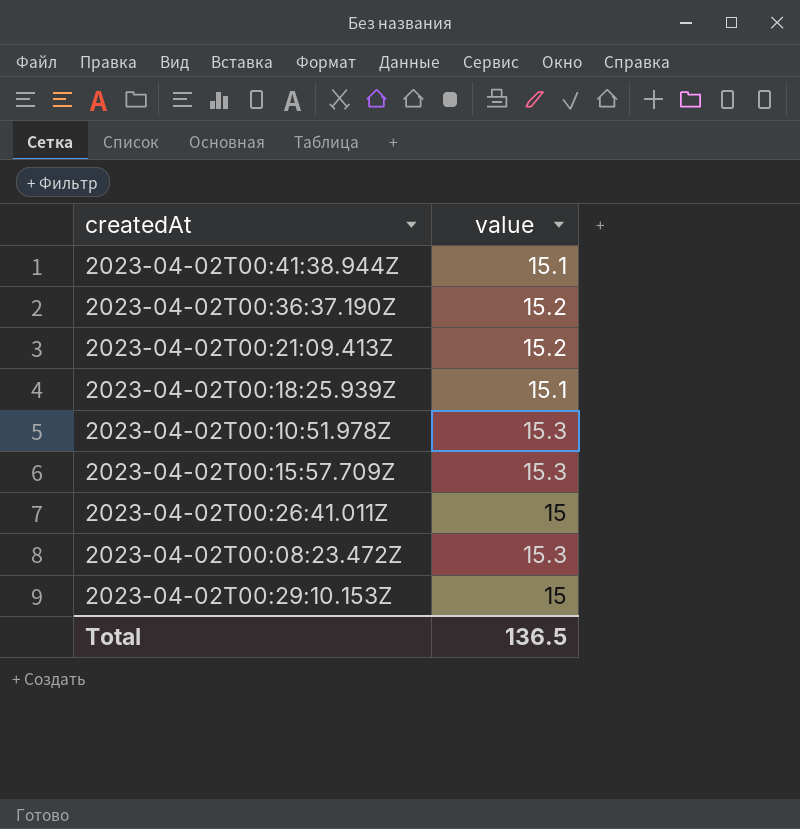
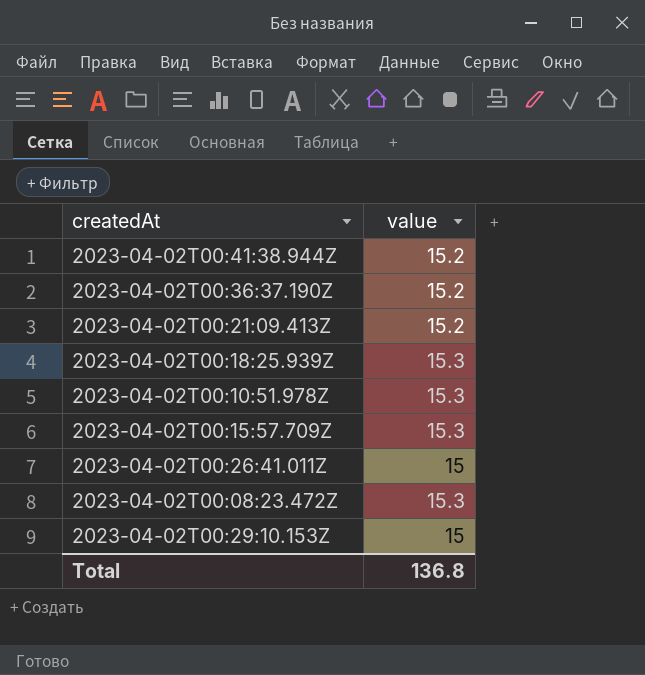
2023-04-02T00:41:38.944Z | value: 15.1 -> 15.2
2023-04-02T00:18:25.939Z | value: 15.1 -> 15.3
Total | value: 136.5 -> 136.8

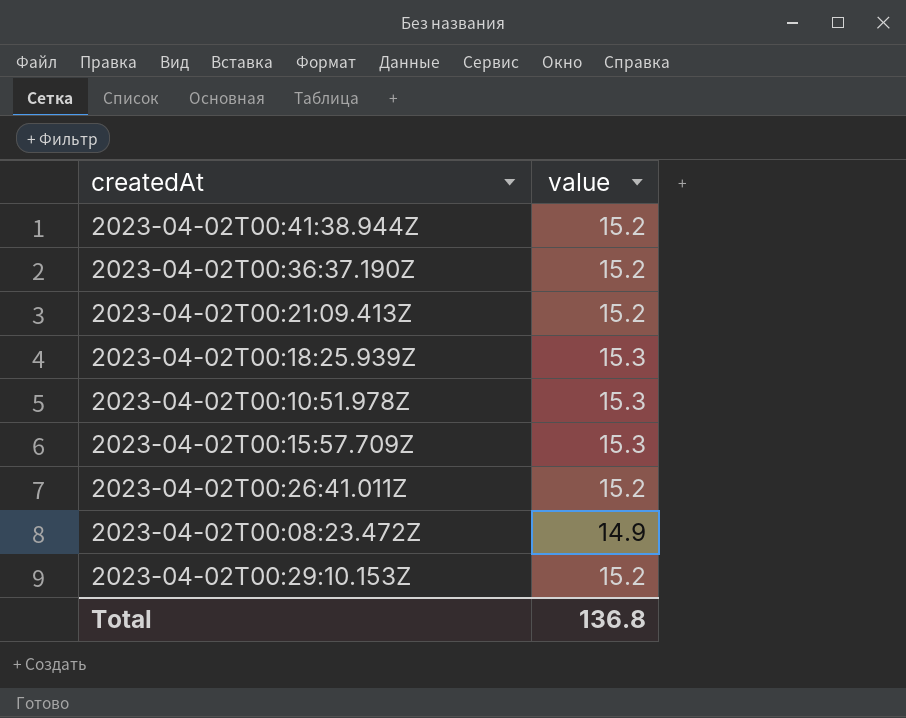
2023-04-02T00:26:41.011Z | value: 15 -> 15.2
2023-04-02T00:08:23.472Z | value: 15.3 -> 14.9
2023-04-02T00:29:10.153Z | value: 15 -> 15.2

